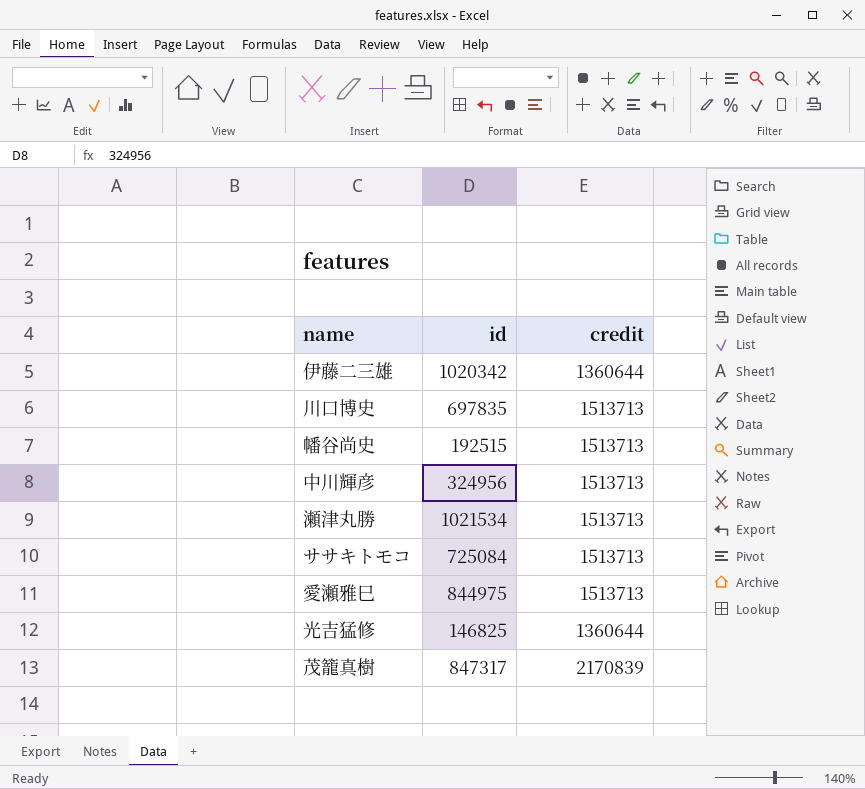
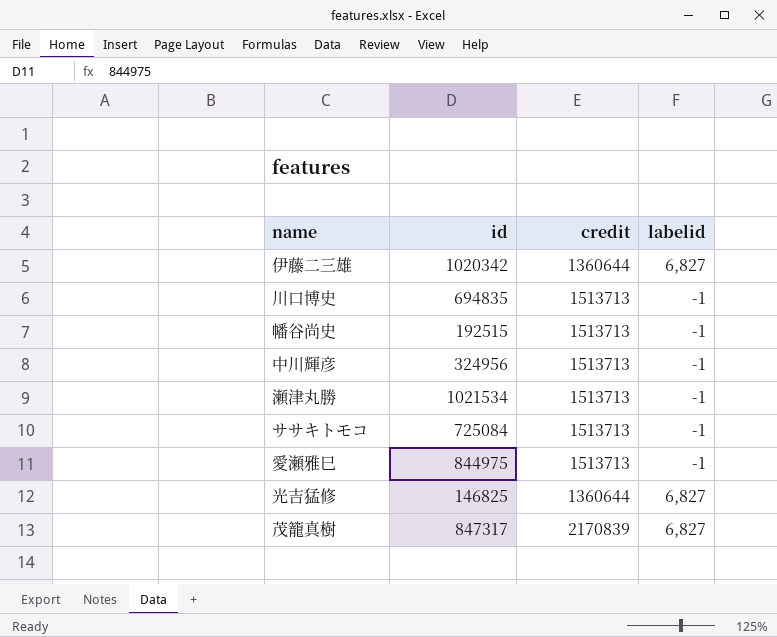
column labelid | position: none -> 4
川口博史 | id: 697835 -> 694835

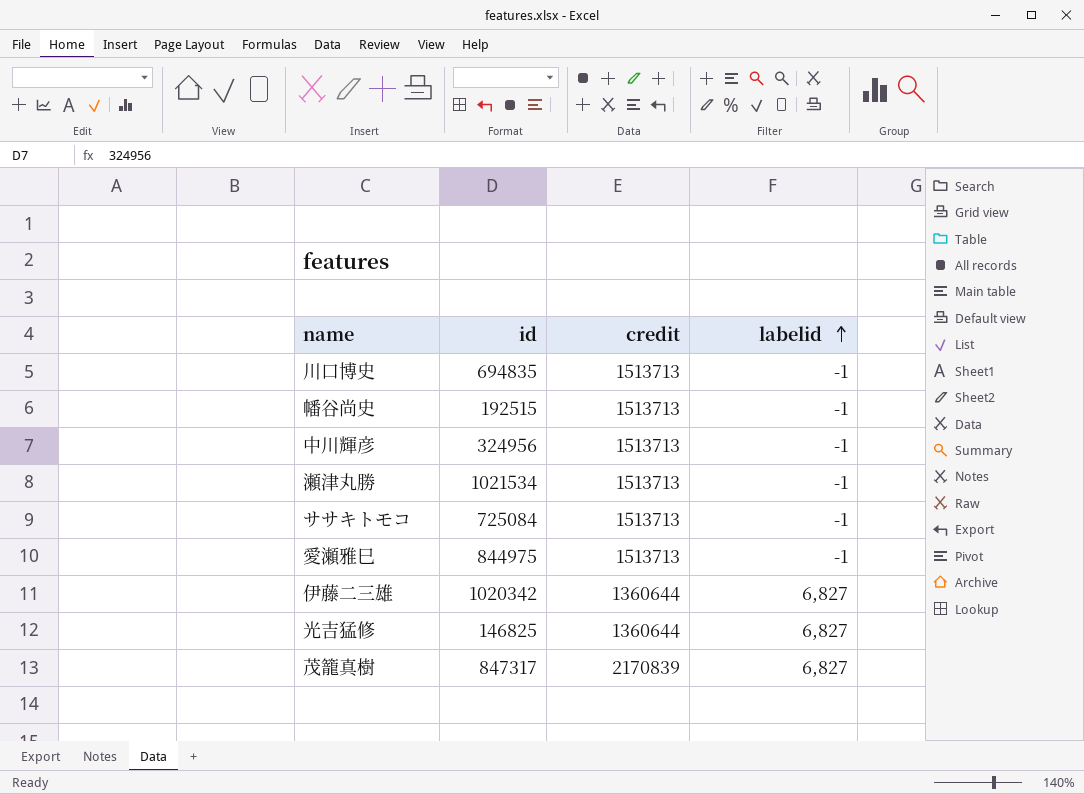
row order: none -> labelid ascending

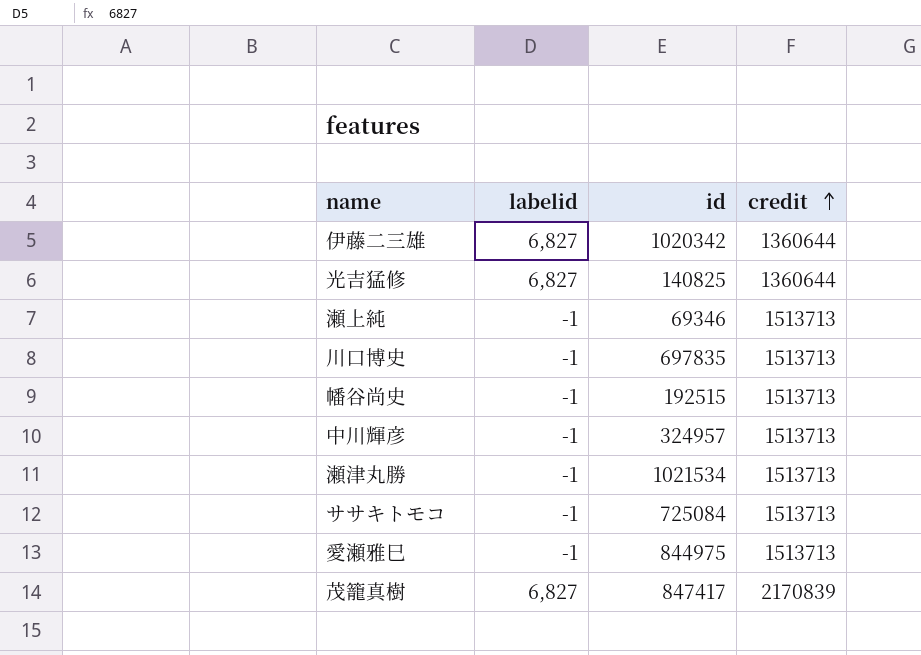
row order: labelid ascending -> credit ascending
column labelid | position: 4 -> 2
光吉猛修 | id: 146825 -> 140825
row 瀬上純: none -> -1 | 69346 | 1513713
川口博史 | id: 694835 -> 697835
中川輝彦 | id: 324956 -> 324957
茂籠真樹 | id: 847317 -> 847417

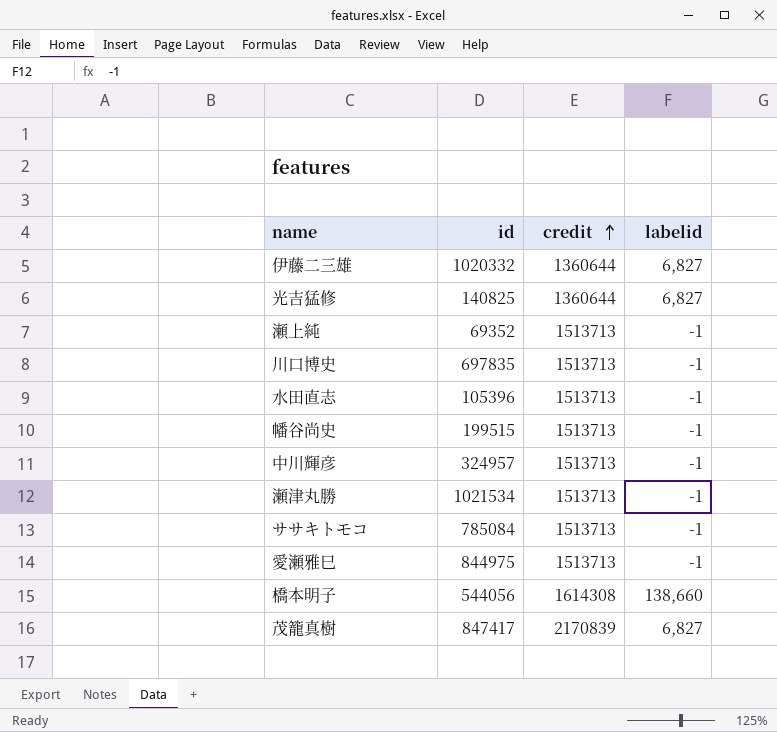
column labelid | position: 2 -> 4
伊藤二三雄 | id: 1020342 -> 1020332
瀬上純 | id: 69346 -> 69352
row 水田直志: none -> 105396 | 1513713 | -1
幡谷尚史 | id: 192515 -> 199515
ササキトモコ | id: 725084 -> 785084
row 橋本明子: none -> 544056 | 1614308 | 138,660

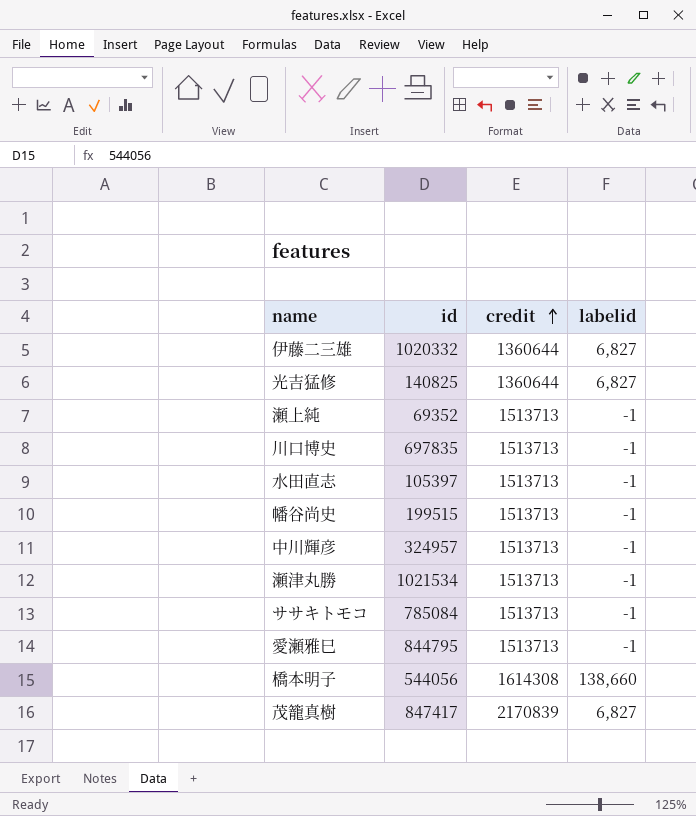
水田直志 | id: 105396 -> 105397
愛瀬雅巳 | id: 844975 -> 844795

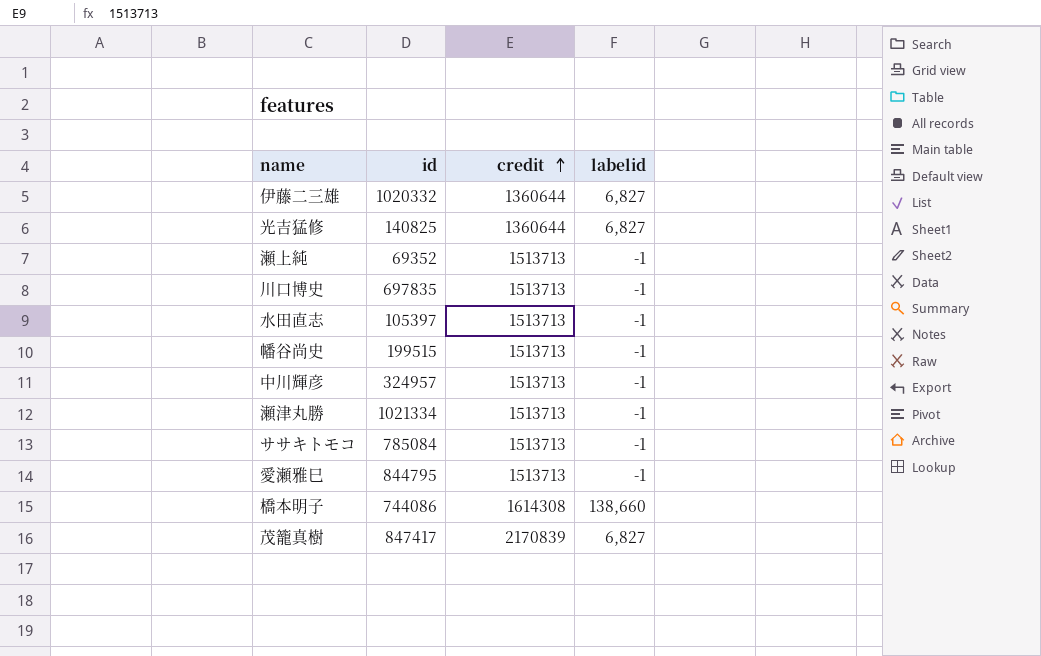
瀬津丸勝 | id: 1021534 -> 1021334
橋本明子 | id: 544056 -> 744086

